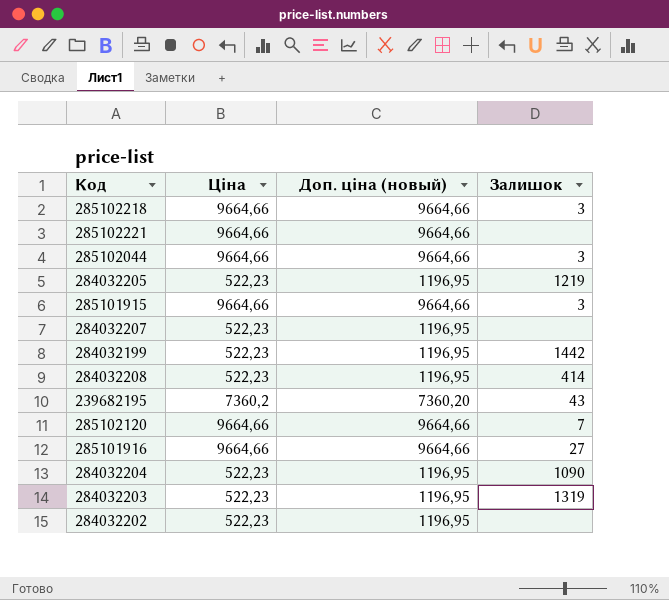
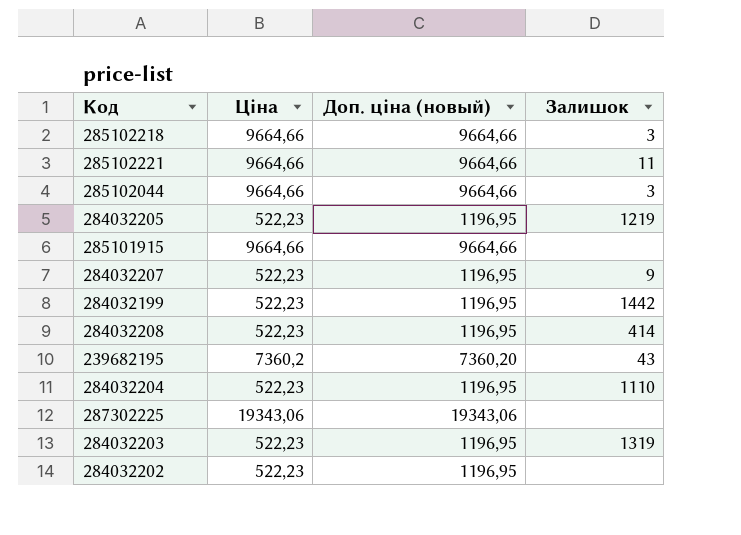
row 285102120: 9664,66 | 9664,66 | 7 -> none
row 285101916: 9664,66 | 9664,66 | 27 -> none
285102221 | Залишок: none -> 11
285101915 | Залишок: 3 -> none
284032207 | Залишок: none -> 9
284032204 | Залишок: 1090 -> 1110
row 287302225: none -> 19343,06 | 19343,06 | none

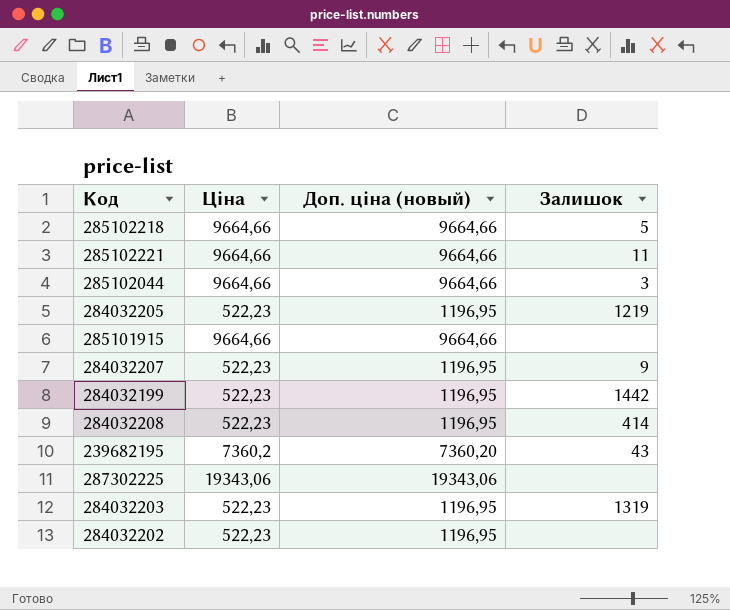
row 284032204: 522,23 | 1196,95 | 1110 -> none
285102218 | Залишок: 3 -> 5

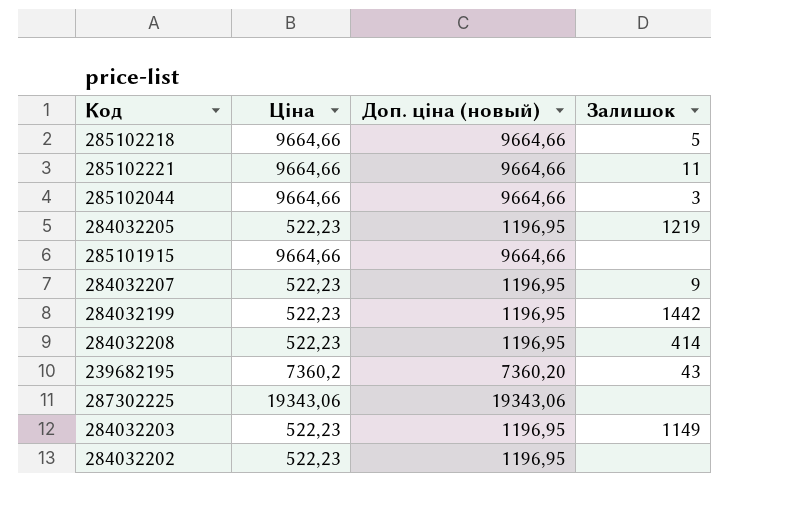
284032203 | Залишок: 1319 -> 1149

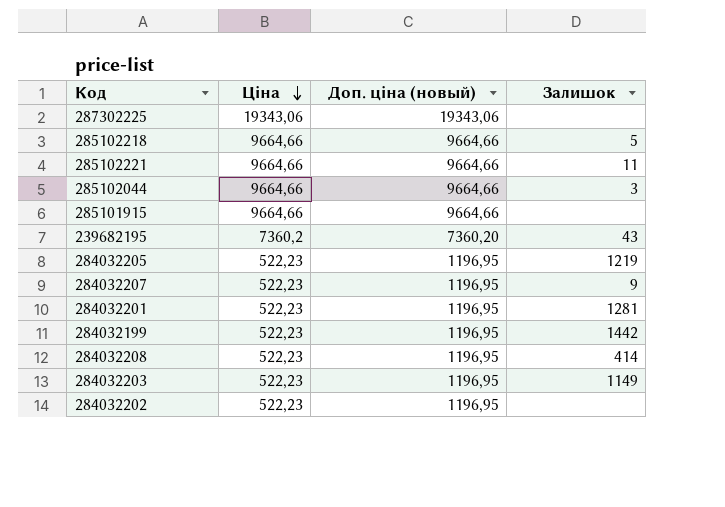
row order: none -> Ціна descending
row 284032201: none -> 522,23 | 1196,95 | 1281

